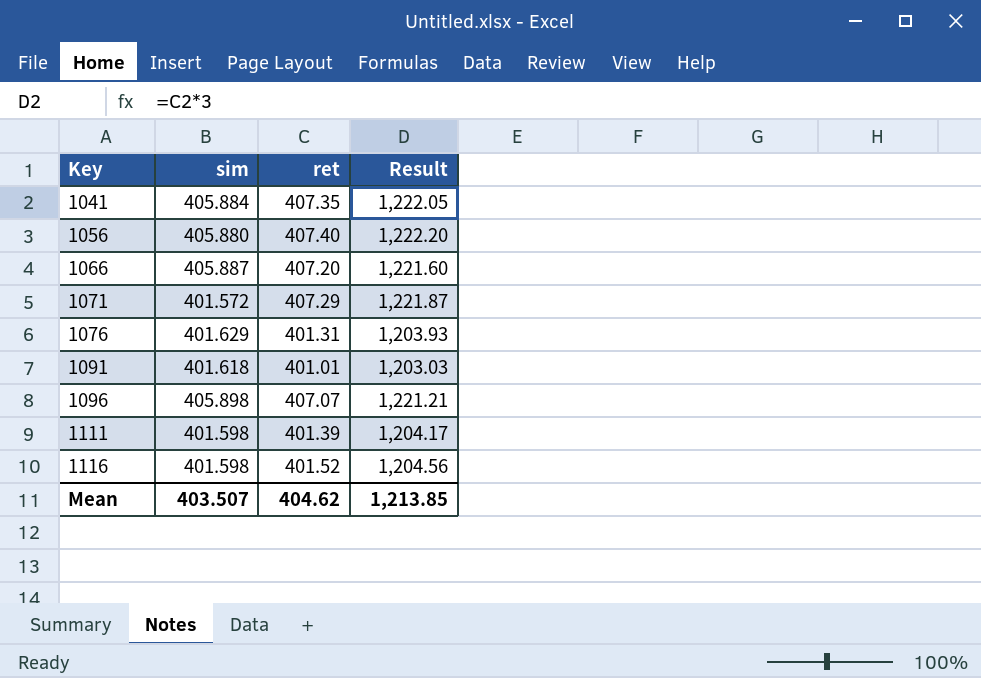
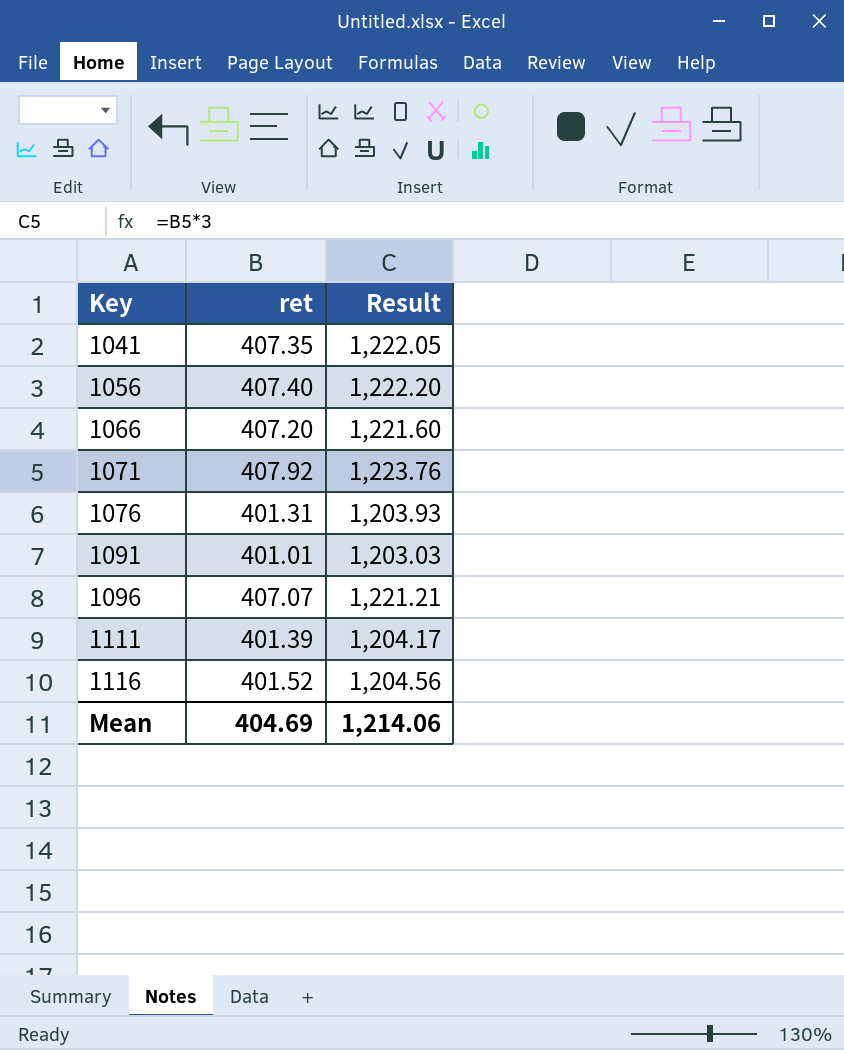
column sim | position: 2 -> none
1071 | ret: 407.29 -> 407.92
1071 | Result: 1,221.87 -> 1,223.76
Mean | ret: 404.62 -> 404.69
Mean | Result: 1,213.85 -> 1,214.06

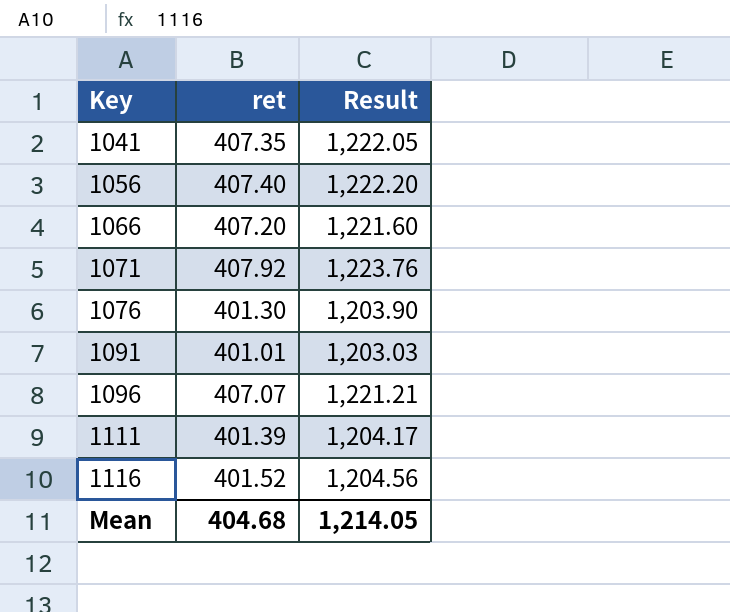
1076 | ret: 401.31 -> 401.30
1076 | Result: 1,203.93 -> 1,203.90
Mean | ret: 404.69 -> 404.68
Mean | Result: 1,214.06 -> 1,214.05

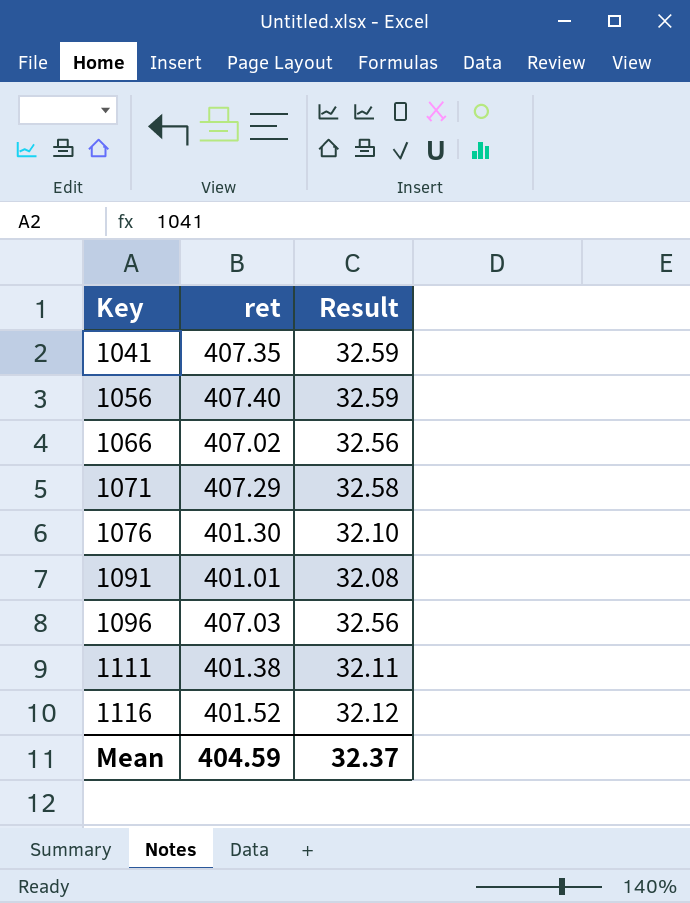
column Result | formula: [ret] * 3 -> [ret] * 0.08
1066 | ret: 407.20 -> 407.02
1071 | ret: 407.92 -> 407.29
1096 | ret: 407.07 -> 407.03
1111 | ret: 401.39 -> 401.38
Mean | ret: 404.68 -> 404.59
Mean | Result: 1,214.05 -> 32.37

